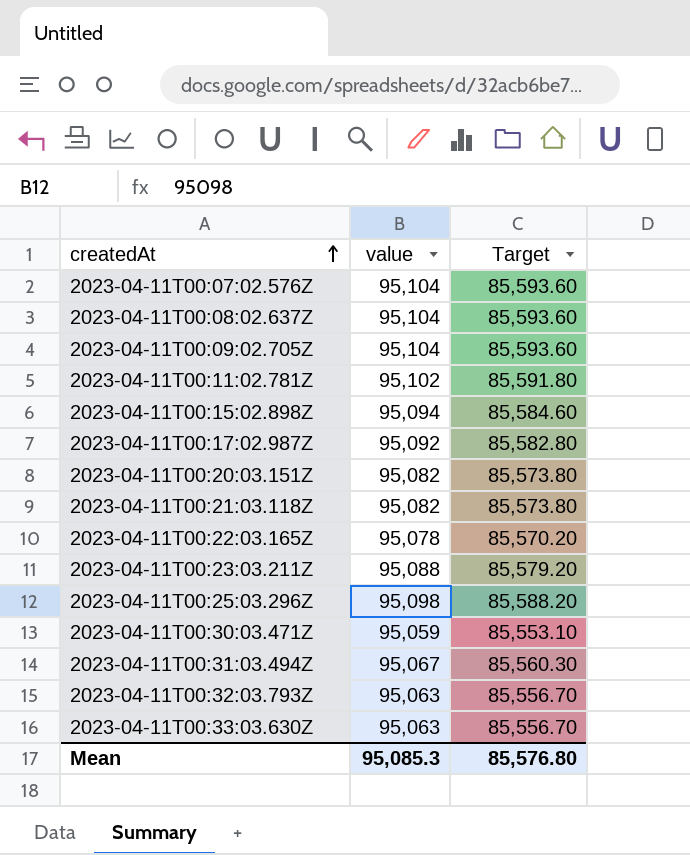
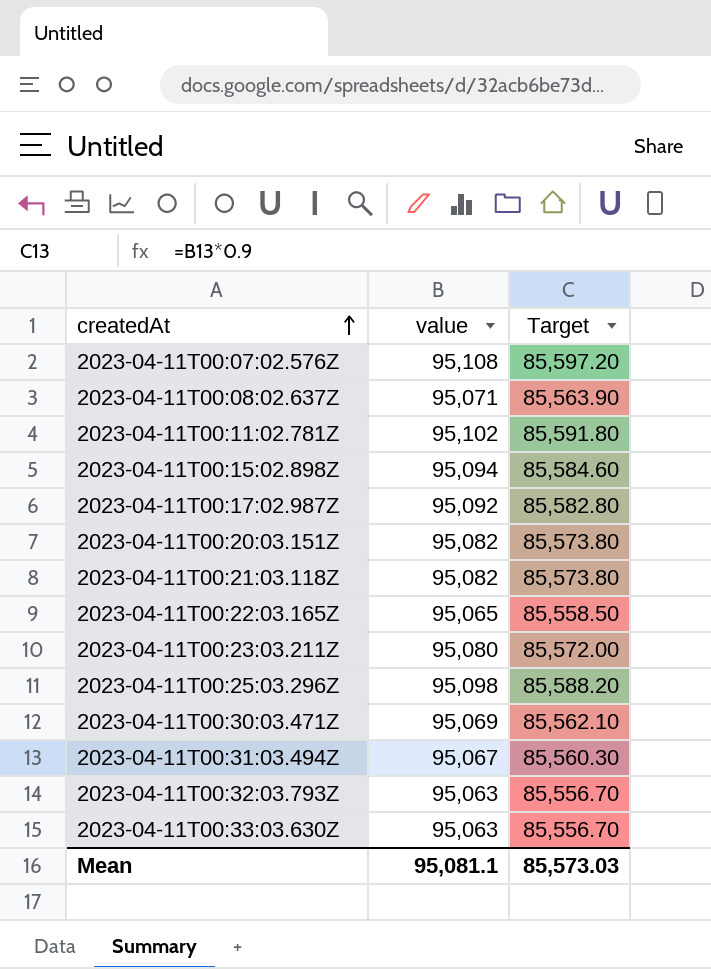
row 2023-04-11T00:09:02.705Z: 95,104 | 85,593.60 -> none
2023-04-11T00:07:02.576Z | value: 95,104 -> 95,108
2023-04-11T00:07:02.576Z | Target: 85,593.60 -> 85,597.20
2023-04-11T00:08:02.637Z | value: 95,104 -> 95,071
2023-04-11T00:08:02.637Z | Target: 85,593.60 -> 85,563.90
2023-04-11T00:22:03.165Z | value: 95,078 -> 95,065
2023-04-11T00:22:03.165Z | Target: 85,570.20 -> 85,558.50
2023-04-11T00:23:03.211Z | value: 95,088 -> 95,080
2023-04-11T00:23:03.211Z | Target: 85,579.20 -> 85,572.00
2023-04-11T00:30:03.471Z | value: 95,059 -> 95,069
2023-04-11T00:30:03.471Z | Target: 85,553.10 -> 85,562.10
Mean | value: 95,085.3 -> 95,081.1
Mean | Target: 85,576.80 -> 85,573.03

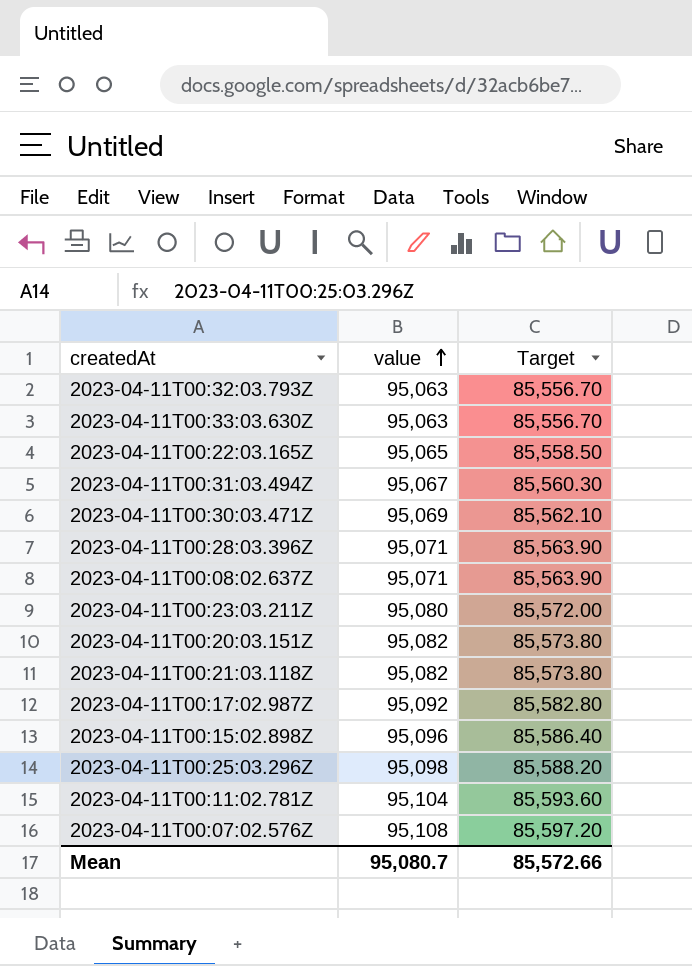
row order: createdAt ascending -> value ascending
row 2023-04-11T00:28:03.396Z: none -> 95,071 | 85,563.90
2023-04-11T00:15:02.898Z | value: 95,094 -> 95,096
2023-04-11T00:15:02.898Z | Target: 85,584.60 -> 85,586.40
2023-04-11T00:11:02.781Z | value: 95,102 -> 95,104
2023-04-11T00:11:02.781Z | Target: 85,591.80 -> 85,593.60
Mean | value: 95,081.1 -> 95,080.7
Mean | Target: 85,573.03 -> 85,572.66

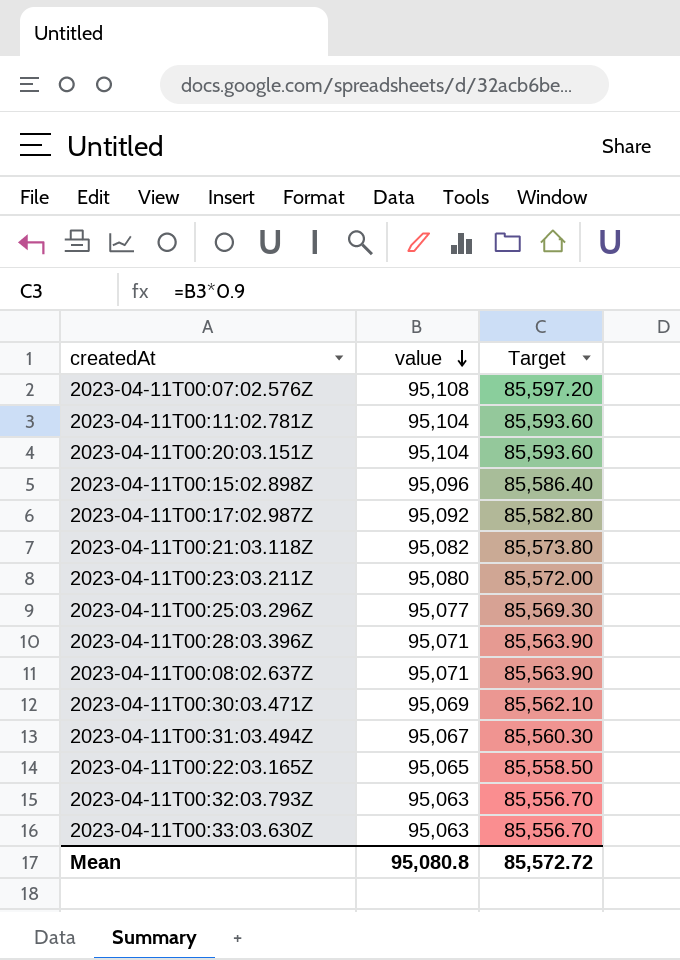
row order: value ascending -> value descending
2023-04-11T00:20:03.151Z | value: 95,082 -> 95,104
2023-04-11T00:20:03.151Z | Target: 85,573.80 -> 85,593.60
2023-04-11T00:25:03.296Z | value: 95,098 -> 95,077
2023-04-11T00:25:03.296Z | Target: 85,588.20 -> 85,569.30
Mean | value: 95,080.7 -> 95,080.8
Mean | Target: 85,572.66 -> 85,572.72

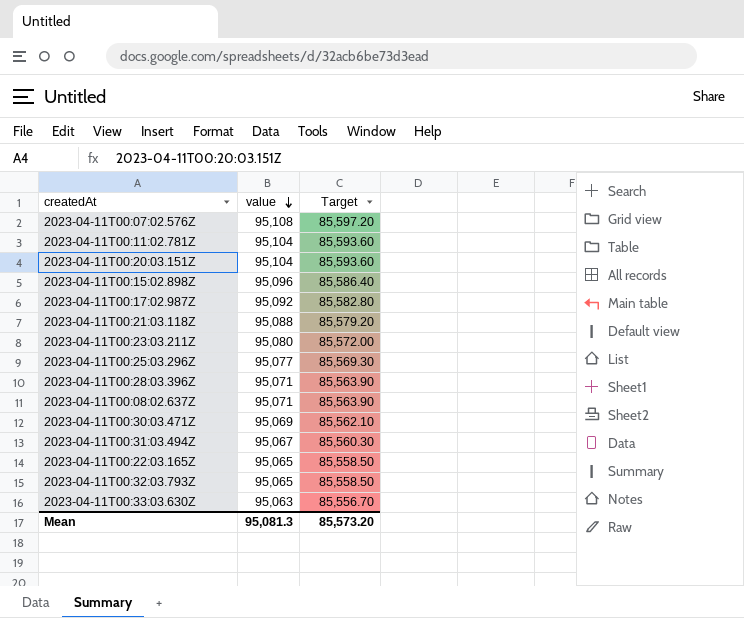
2023-04-11T00:21:03.118Z | value: 95,082 -> 95,088
2023-04-11T00:21:03.118Z | Target: 85,573.80 -> 85,579.20
2023-04-11T00:32:03.793Z | value: 95,063 -> 95,065
2023-04-11T00:32:03.793Z | Target: 85,556.70 -> 85,558.50
Mean | value: 95,080.8 -> 95,081.3
Mean | Target: 85,572.72 -> 85,573.20

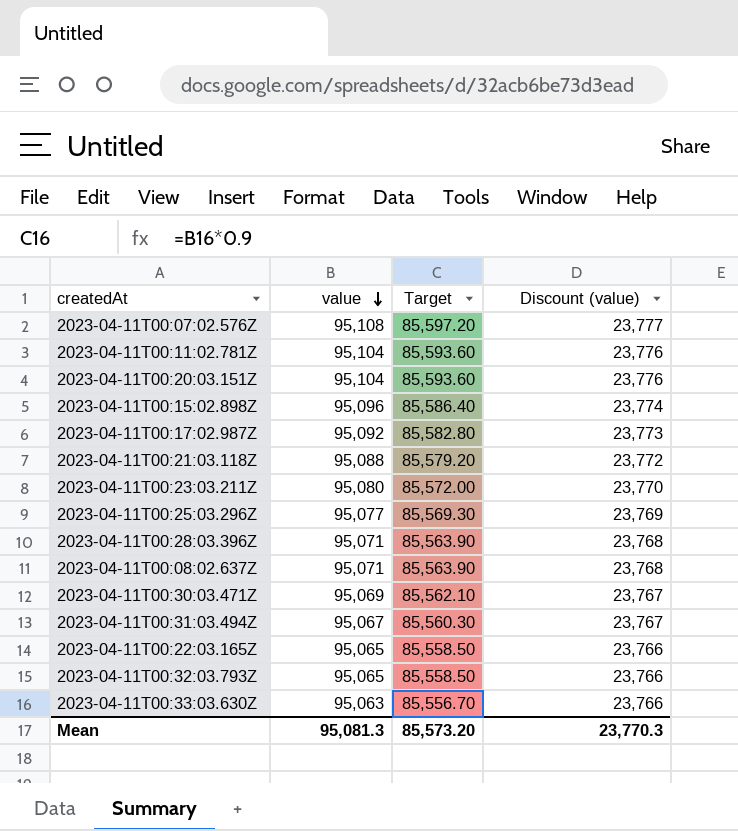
column Discount (value) | formula: none -> [value] * 0.25

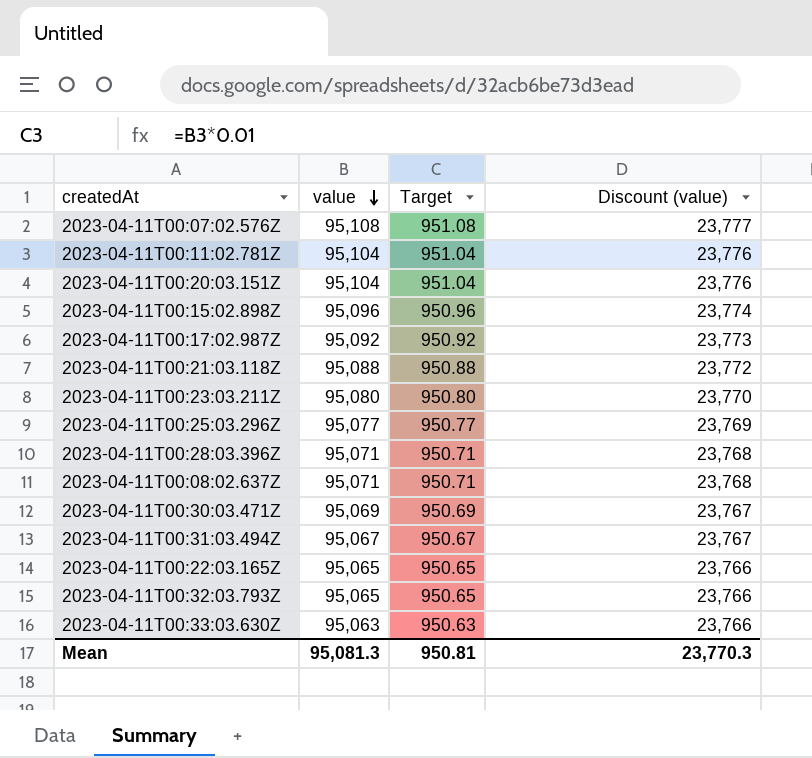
column Target | formula: [value] * 0.9 -> [value] * 0.01
Mean | Target: 85,573.20 -> 950.81

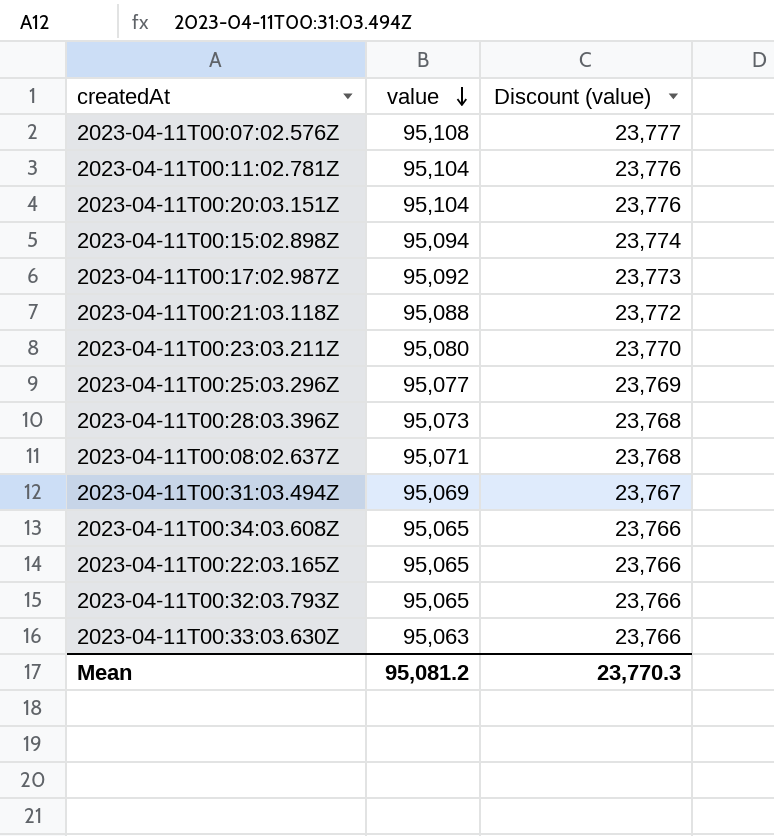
column Target | formula: [value] * 0.01 -> none
row 2023-04-11T00:30:03.471Z: 95,069 | 950.69 | 23,767 -> none
2023-04-11T00:15:02.898Z | value: 95,096 -> 95,094
2023-04-11T00:28:03.396Z | value: 95,071 -> 95,073
2023-04-11T00:31:03.494Z | value: 95,067 -> 95,069
row 2023-04-11T00:34:03.608Z: none -> 95,065 | 23,766
Mean | value: 95,081.3 -> 95,081.2

